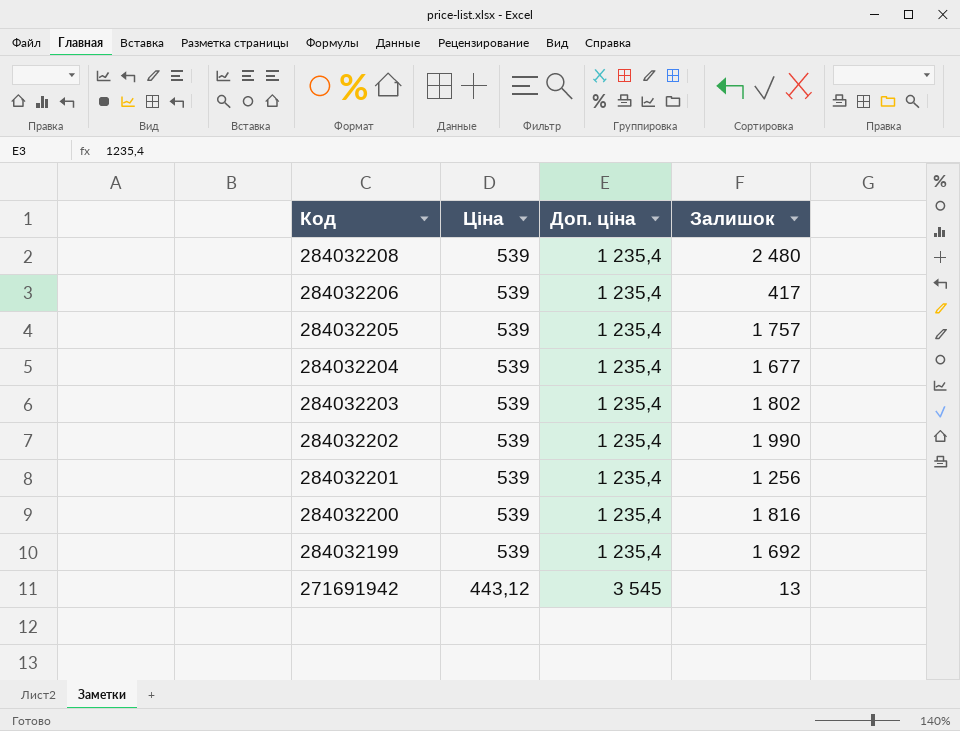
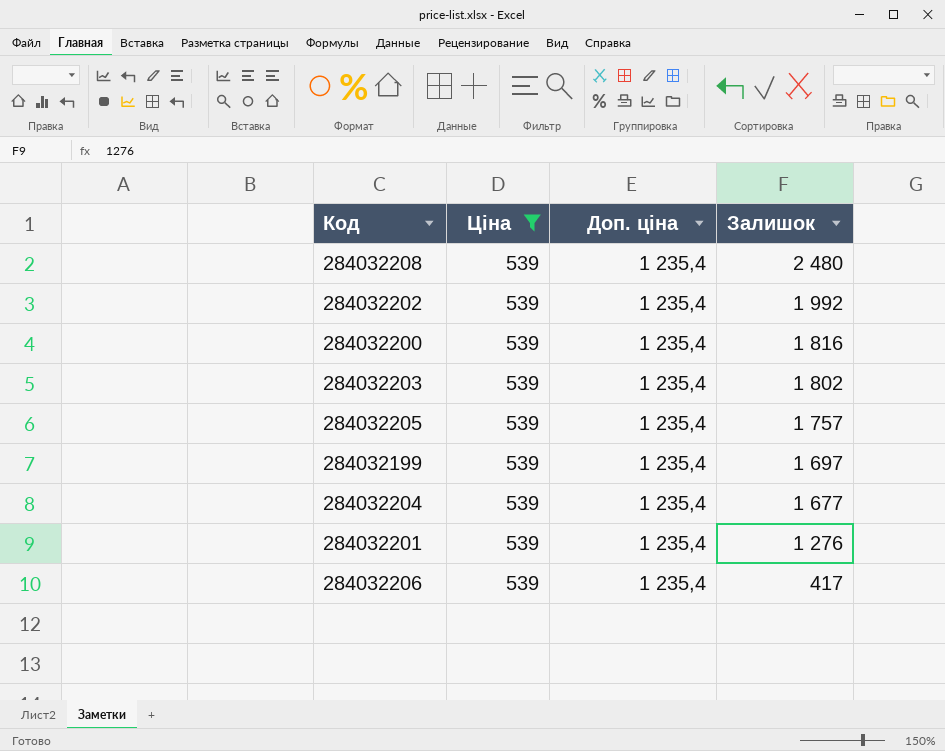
filter: none -> Ціна = 539
row order: Код descending -> Залишок descending
284032202 | Залишок: 1 990 -> 1 992
284032199 | Залишок: 1 692 -> 1 697
284032201 | Залишок: 1 256 -> 1 276

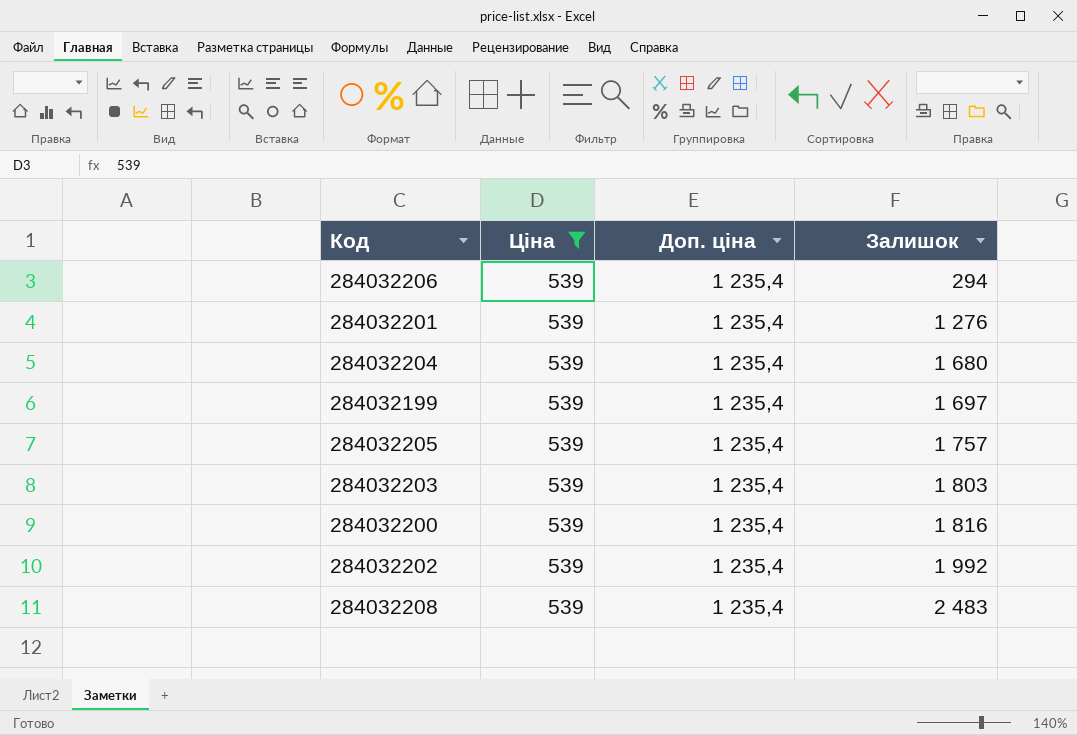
row order: Залишок descending -> Залишок ascending
284032206 | Залишок: 417 -> 294
284032204 | Залишок: 1 677 -> 1 680
284032203 | Залишок: 1 802 -> 1 803
284032208 | Залишок: 2 480 -> 2 483

